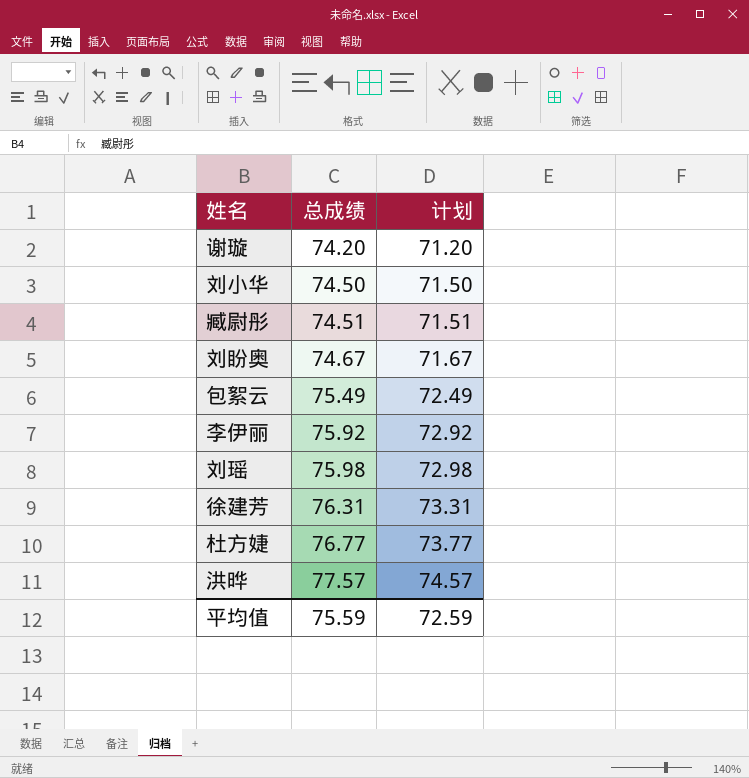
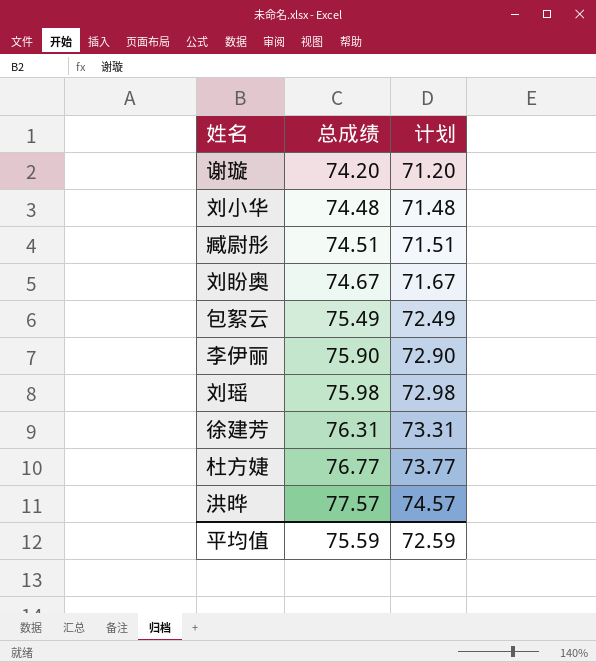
刘小华 | 总成绩: 74.50 -> 74.48
刘小华 | 计划: 71.50 -> 71.48
李伊丽 | 总成绩: 75.92 -> 75.90
李伊丽 | 计划: 72.92 -> 72.90

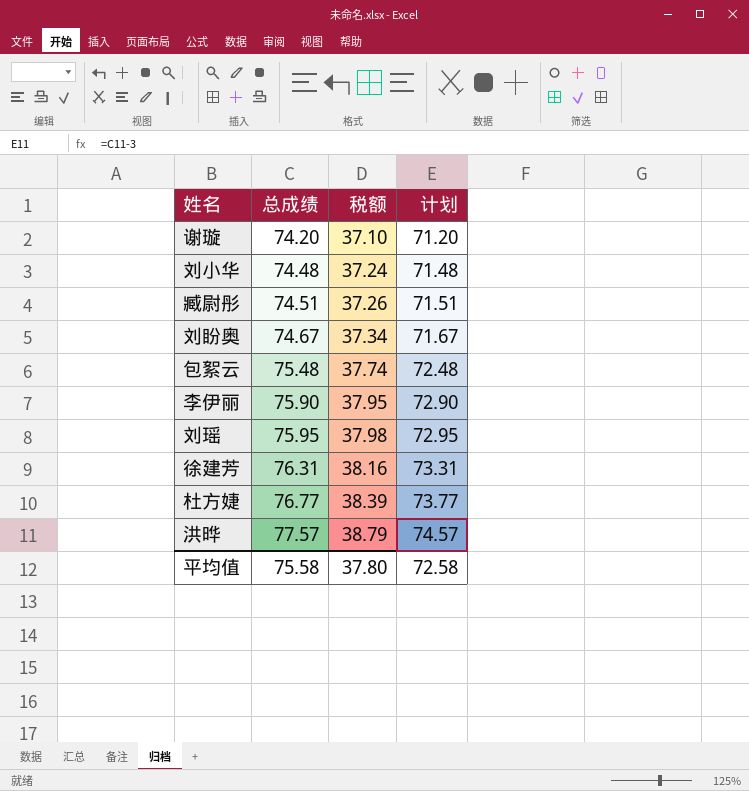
column 税额 | formula: none -> [总成绩] * 0.5
包絮云 | 总成绩: 75.49 -> 75.48
包絮云 | 计划: 72.49 -> 72.48
刘瑶 | 总成绩: 75.98 -> 75.95
刘瑶 | 计划: 72.98 -> 72.95
平均值 | 总成绩: 75.59 -> 75.58
平均值 | 计划: 72.59 -> 72.58

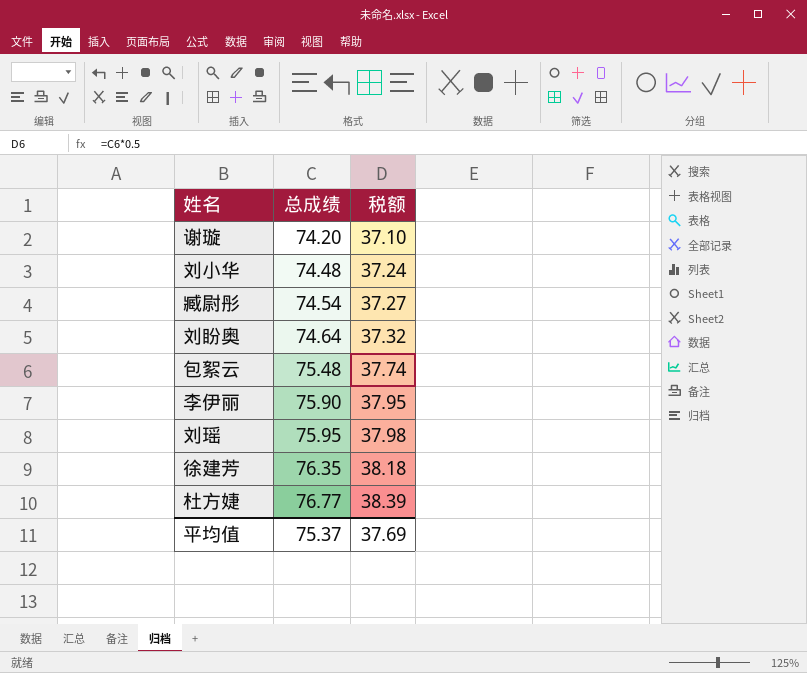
column 计划 | formula: [总成绩] - 3 -> none
row 洪晔: 77.57 | 38.79 | 74.57 -> none
臧尉彤 | 总成绩: 74.51 -> 74.54
臧尉彤 | 税额: 37.26 -> 37.27
刘盼奥 | 总成绩: 74.67 -> 74.64
刘盼奥 | 税额: 37.34 -> 37.32
徐建芳 | 总成绩: 76.31 -> 76.35
徐建芳 | 税额: 38.16 -> 38.18
平均值 | 总成绩: 75.58 -> 75.37
平均值 | 税额: 37.80 -> 37.69

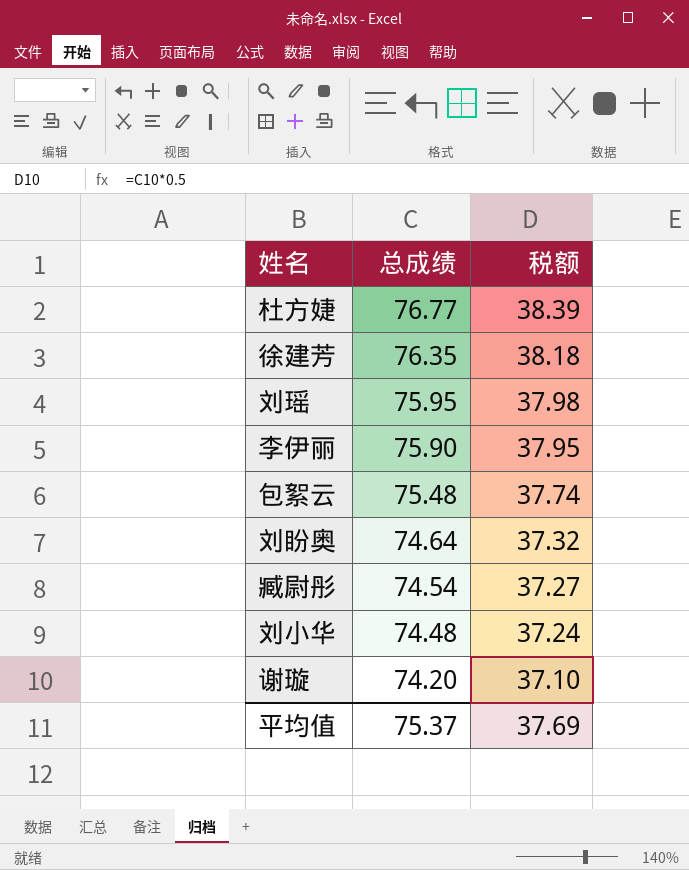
row order: 总成绩 ascending -> 总成绩 descending

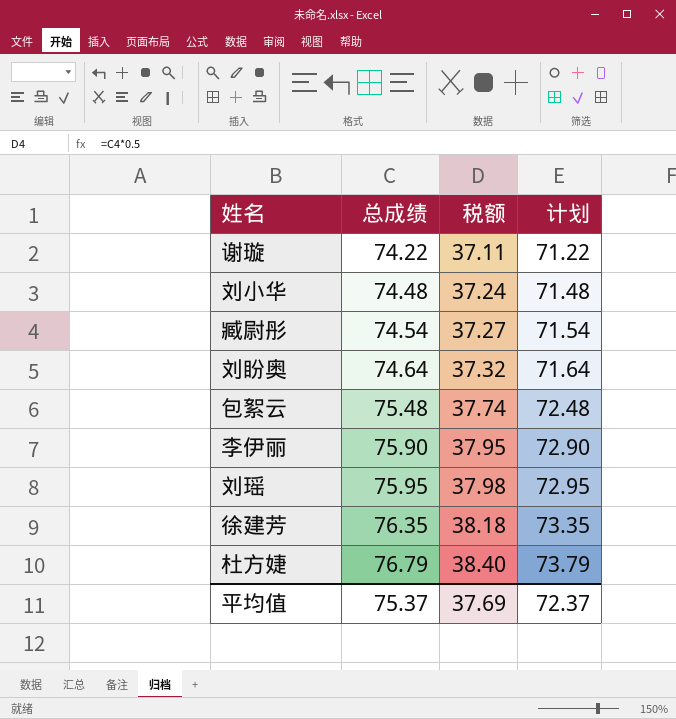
row order: 总成绩 descending -> 总成绩 ascending
column 计划 | formula: none -> [总成绩] - 3
谢璇 | 总成绩: 74.20 -> 74.22
谢璇 | 税额: 37.10 -> 37.11
杜方婕 | 总成绩: 76.77 -> 76.79
杜方婕 | 税额: 38.39 -> 38.40

